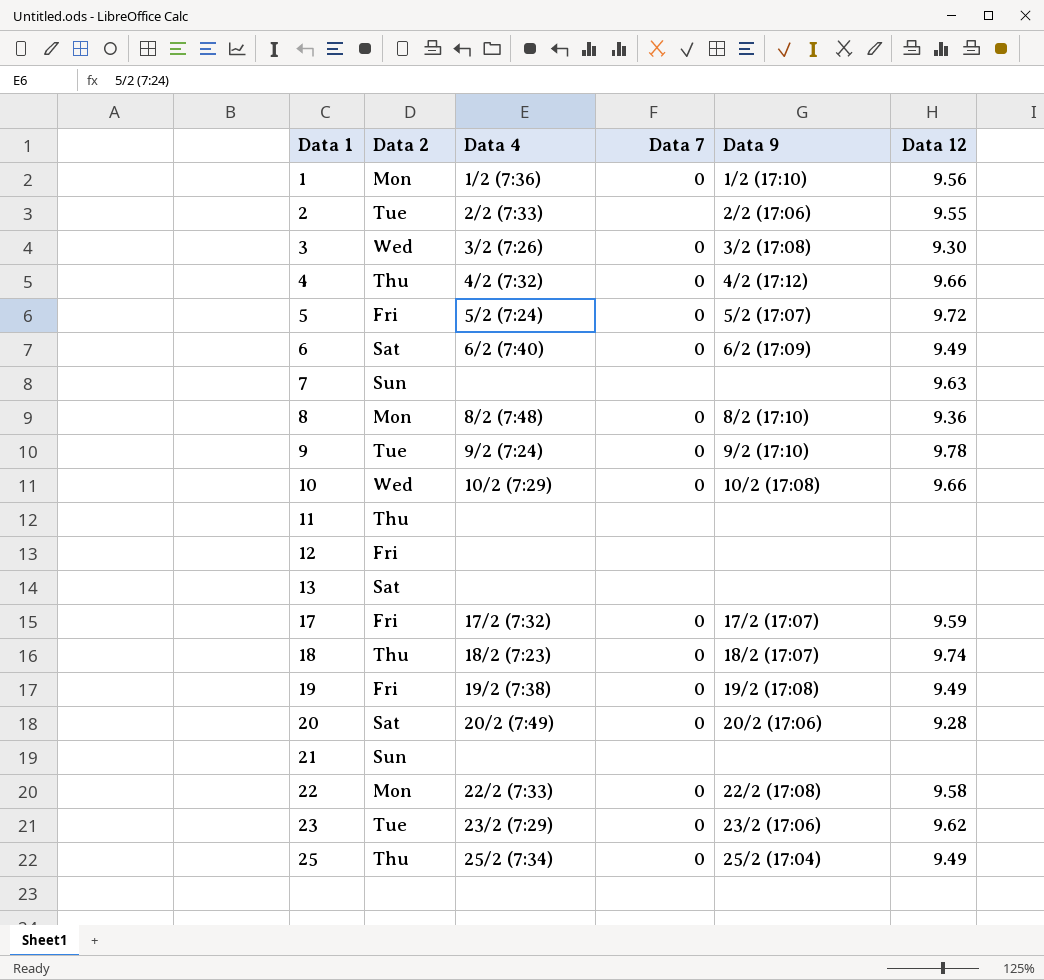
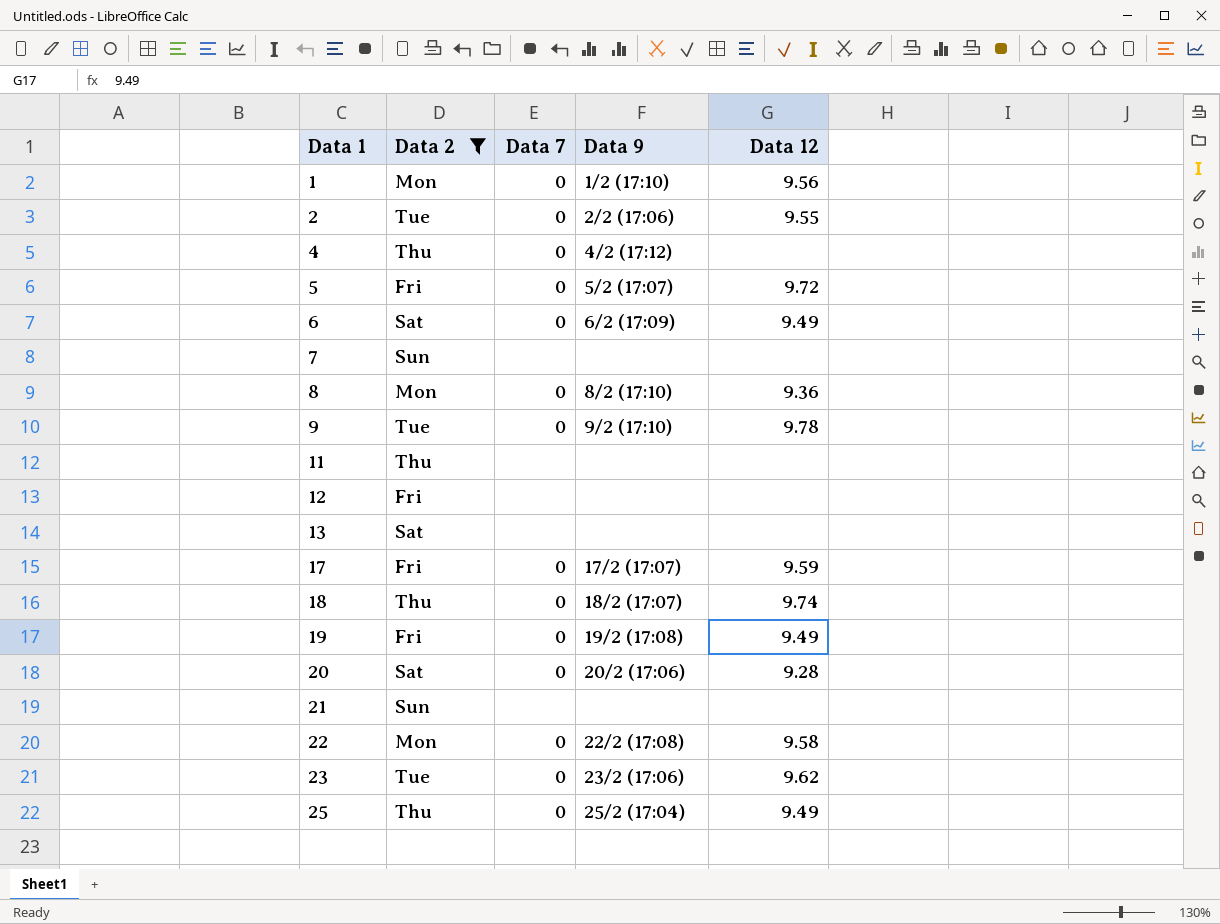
filter: none -> Data 2 != Wed
column Data 4 | position: 3 -> none
2 | Data 7: none -> 0
4 | Data 12: 9.66 -> none
7 | Data 12: 9.63 -> none

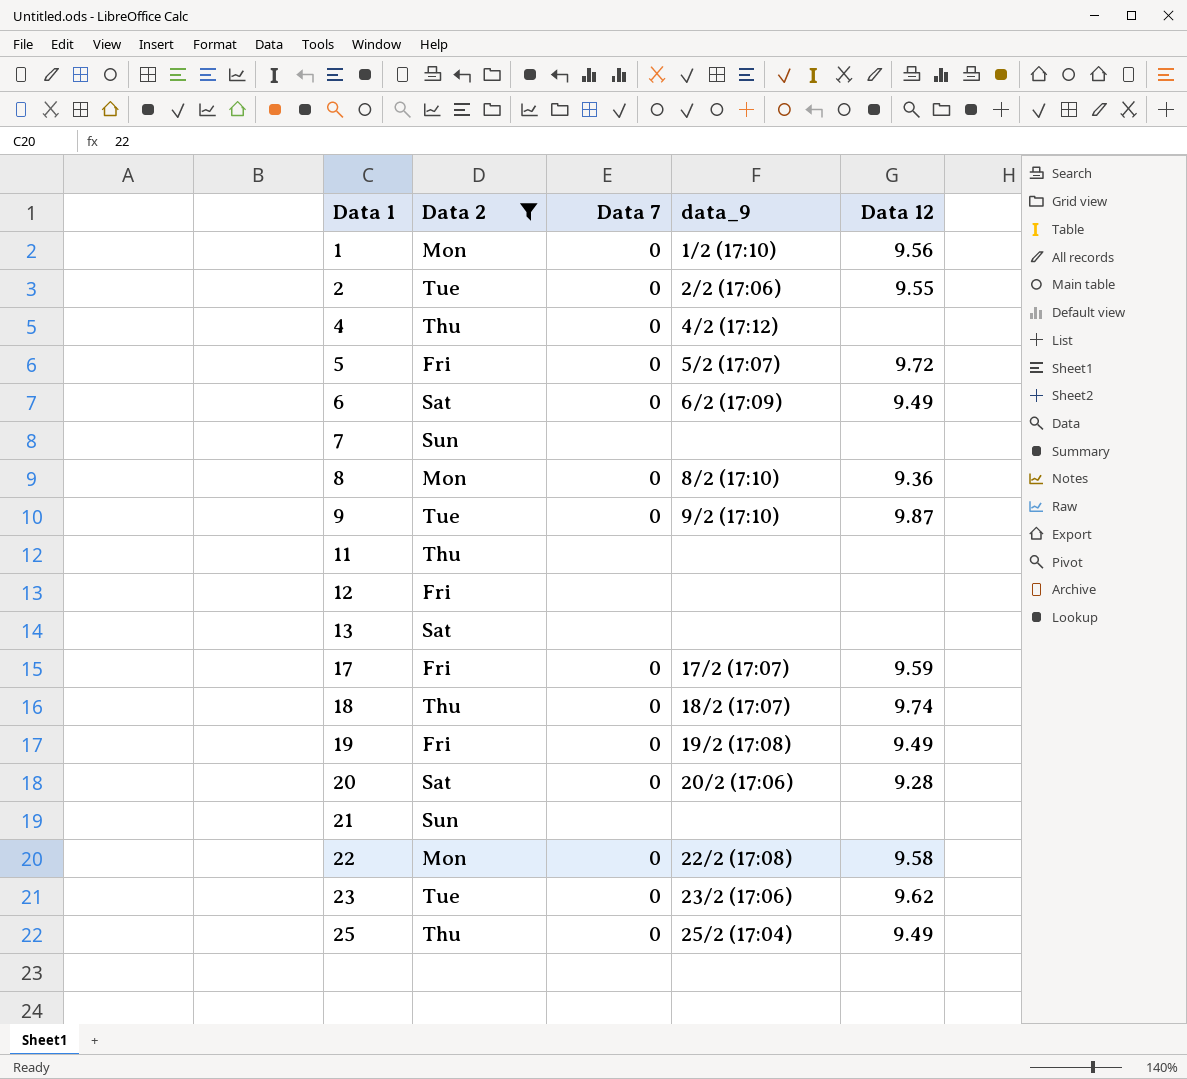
column name: Data 9 -> data_9
9 | Data 12: 9.78 -> 9.87

